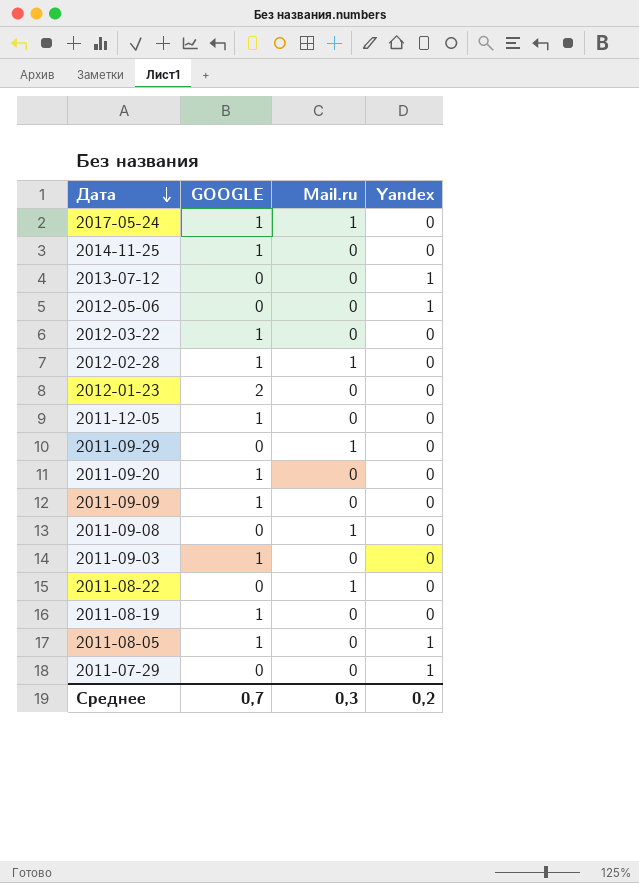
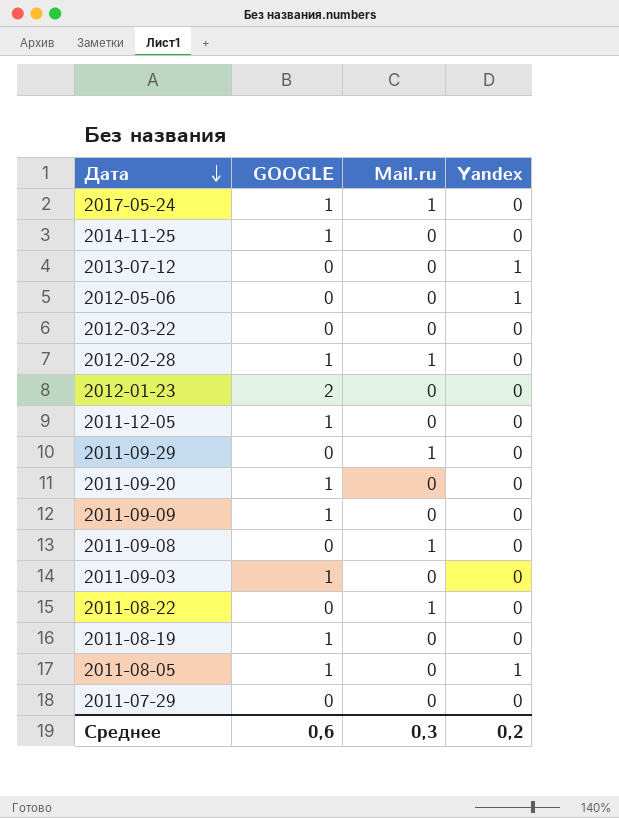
2012-03-22 | GOOGLE: 1 -> 0
2011-07-29 | Yandex: 1 -> 0
Среднее | GOOGLE: 0,7 -> 0,6

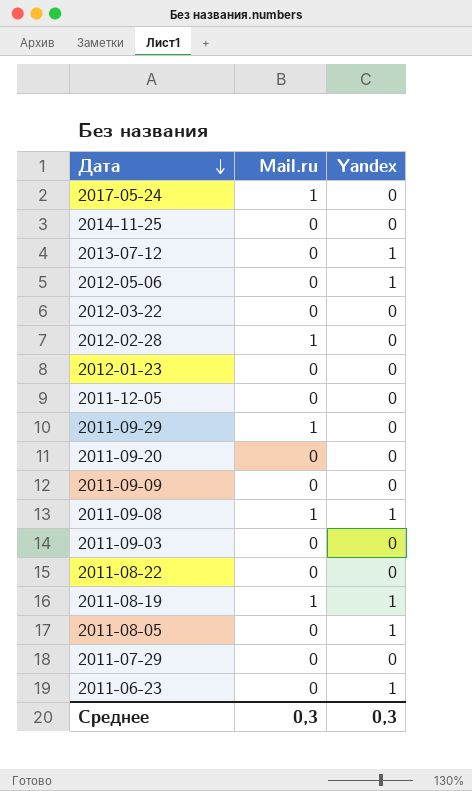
column GOOGLE | position: 2 -> none
2011-09-08 | Yandex: 0 -> 1
2011-08-22 | Mail.ru: 1 -> 0
2011-08-19 | Mail.ru: 0 -> 1
2011-08-19 | Yandex: 0 -> 1
row 2011-06-23: none -> 0 | 1
Среднее | Yandex: 0,2 -> 0,3

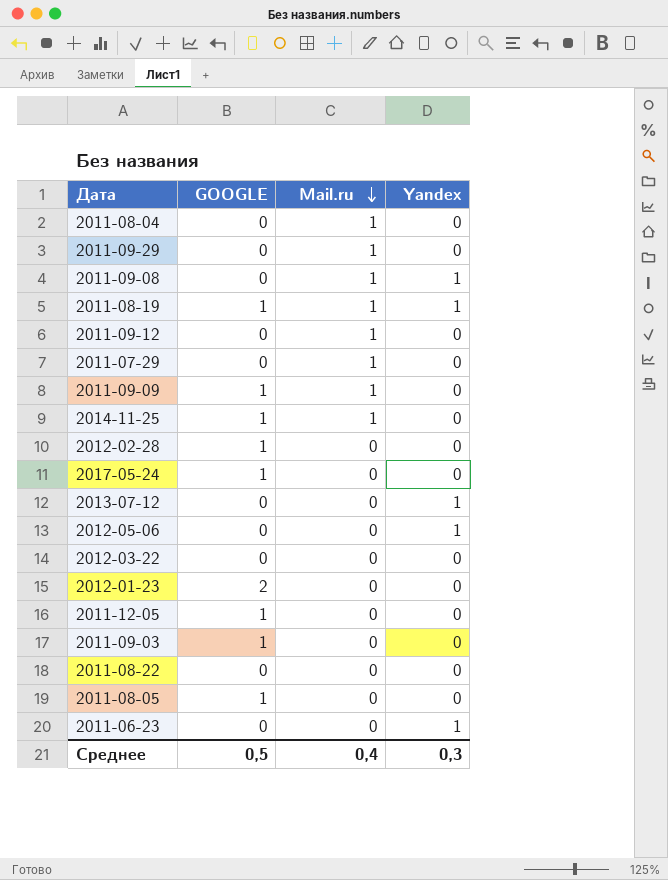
row order: Дата descending -> Mail.ru descending
column GOOGLE | position: none -> 2
row 2011-09-20: 0 | 0 -> none
row 2011-08-04: none -> 0 | 1 | 0
row 2011-09-12: none -> 0 | 1 | 0
2011-07-29 | Mail.ru: 0 -> 1
2011-09-09 | Mail.ru: 0 -> 1
2014-11-25 | Mail.ru: 0 -> 1
2012-02-28 | Mail.ru: 1 -> 0
2017-05-24 | Mail.ru: 1 -> 0
2011-08-05 | Yandex: 1 -> 0
Среднее | Mail.ru: 0,3 -> 0,4

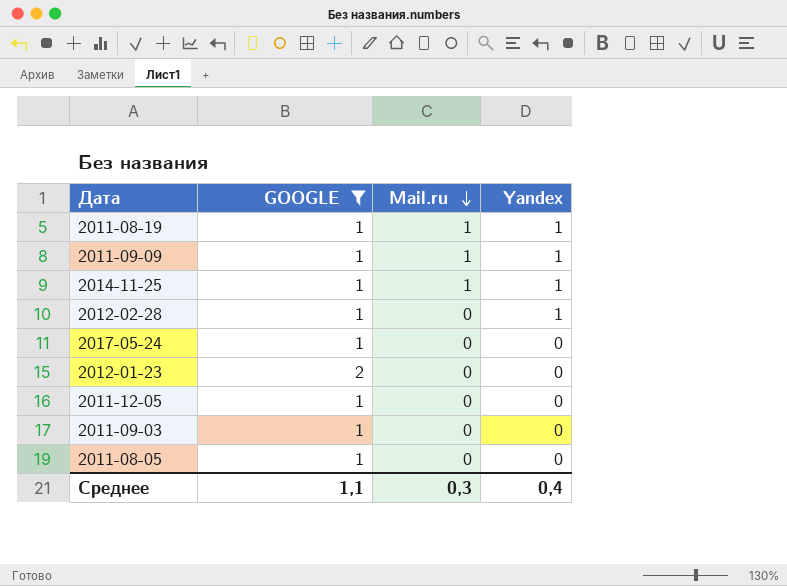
filter: none -> GOOGLE != 0
2011-09-09 | Yandex: 0 -> 1
2014-11-25 | Yandex: 0 -> 1
2012-02-28 | Yandex: 0 -> 1
Среднее | GOOGLE: 0,5 -> 1,1
Среднее | Mail.ru: 0,4 -> 0,3
Среднее | Yandex: 0,3 -> 0,4

